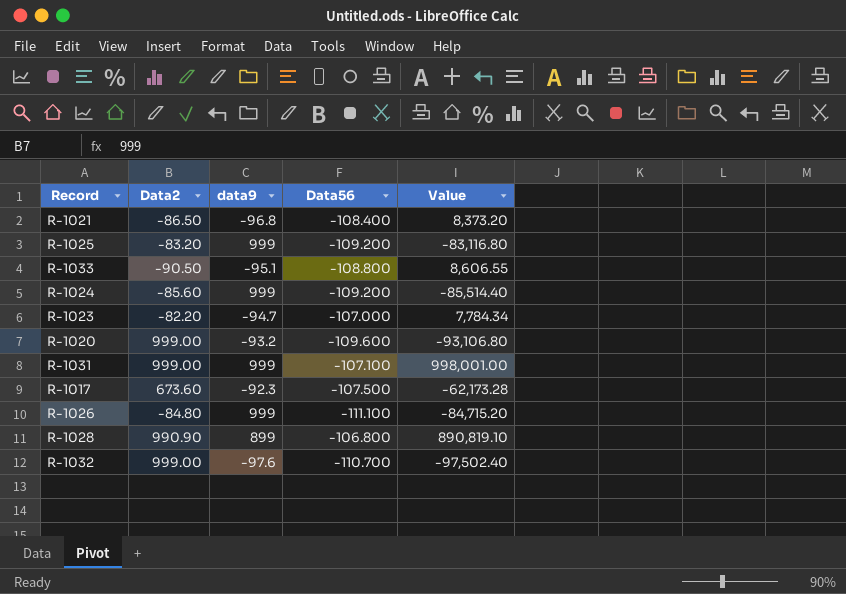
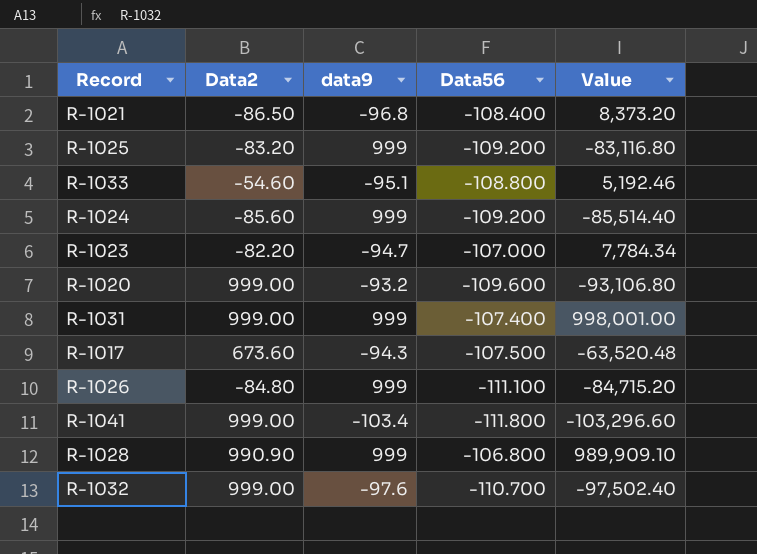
R-1033 | Data2: -90.50 -> -54.60
R-1033 | Value: 8,606.55 -> 5,192.46
R-1031 | Data56: -107.100 -> -107.400
R-1017 | data9: -92.3 -> -94.3
R-1017 | Value: -62,173.28 -> -63,520.48
row R-1041: none -> 999.00 | -103.4 | -111.800 | -103,296.60
R-1028 | data9: 899 -> 999
R-1028 | Value: 890,819.10 -> 989,909.10

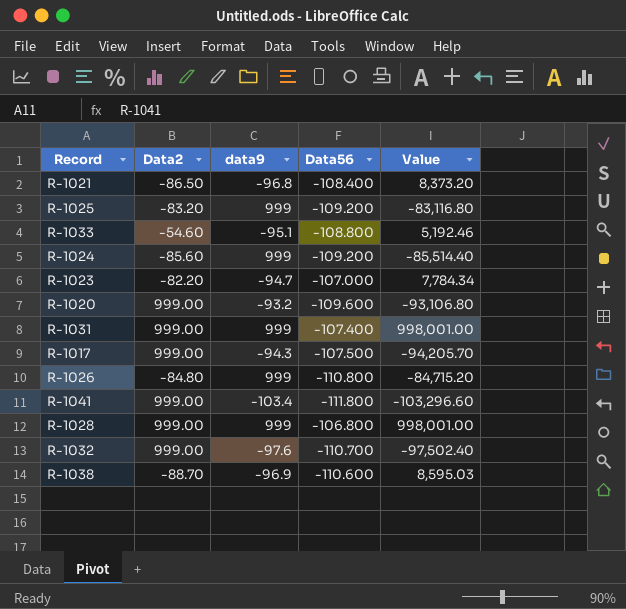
R-1017 | Data2: 673.60 -> 999.00
R-1017 | Value: -63,520.48 -> -94,205.70
R-1026 | Data56: -111.100 -> -110.800
R-1028 | Data2: 990.90 -> 999.00
R-1028 | Value: 989,909.10 -> 998,001.00
row R-1038: none -> -88.70 | -96.9 | -110.600 | 8,595.03

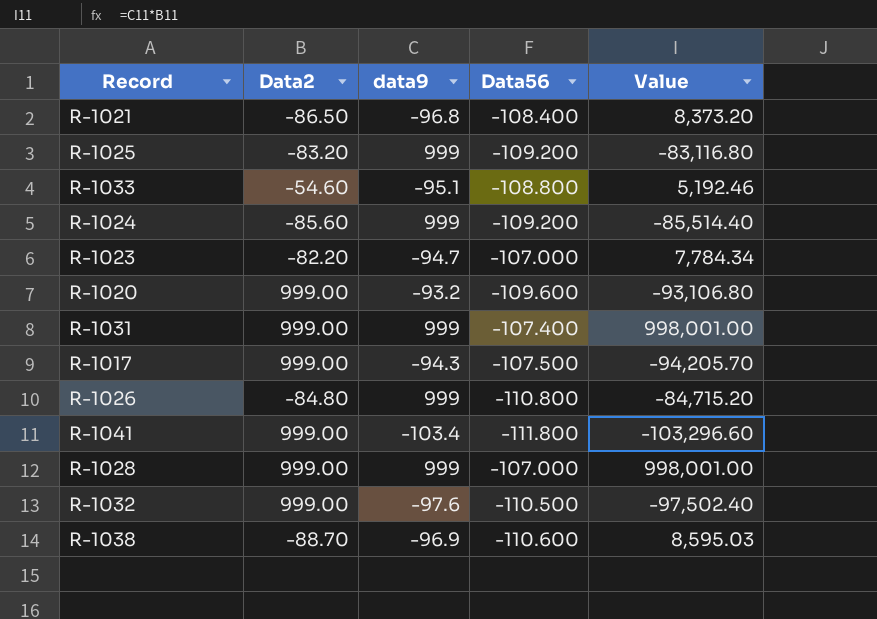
R-1028 | Data56: -106.800 -> -107.000
R-1032 | Data56: -110.700 -> -110.500

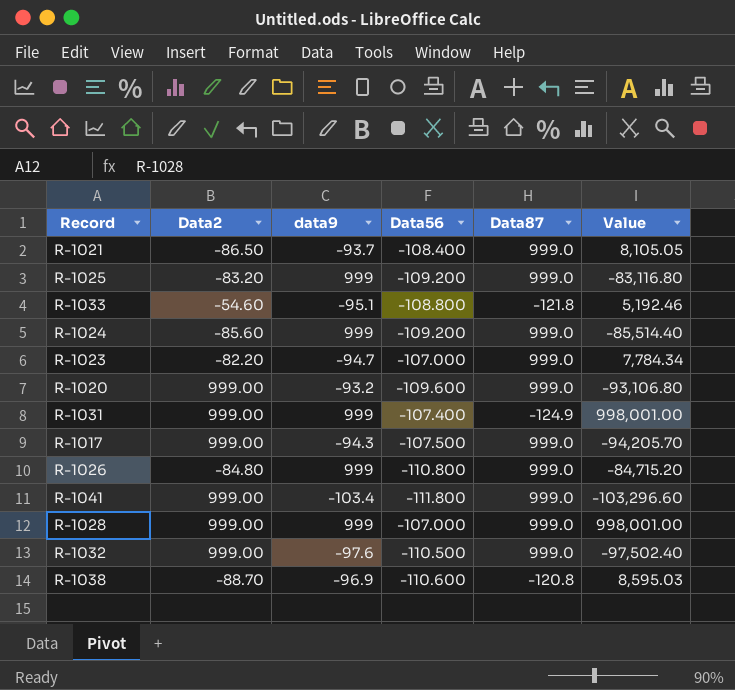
column Data87 | position: none -> 5
R-1021 | data9: -96.8 -> -93.7
R-1021 | Value: 8,373.20 -> 8,105.05

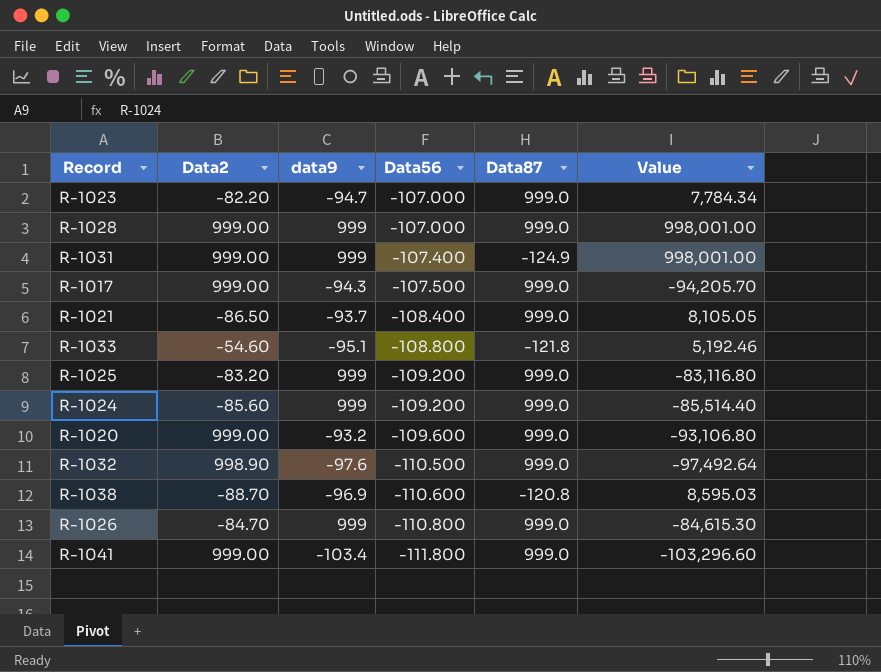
row order: none -> Data56 descending
R-1032 | Data2: 999.00 -> 998.90
R-1032 | Value: -97,502.40 -> -97,492.64
R-1026 | Data2: -84.80 -> -84.70
R-1026 | Value: -84,715.20 -> -84,615.30

